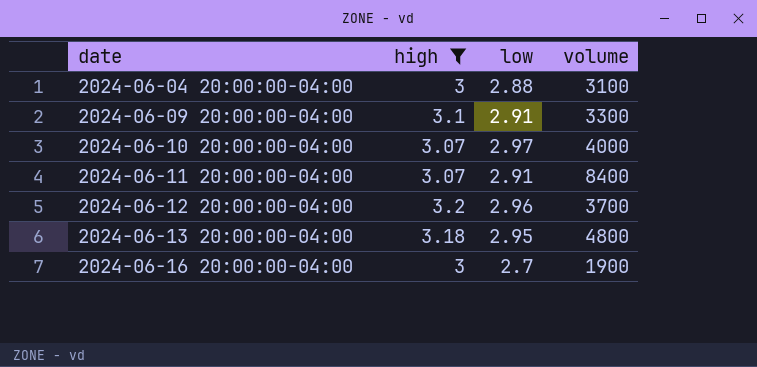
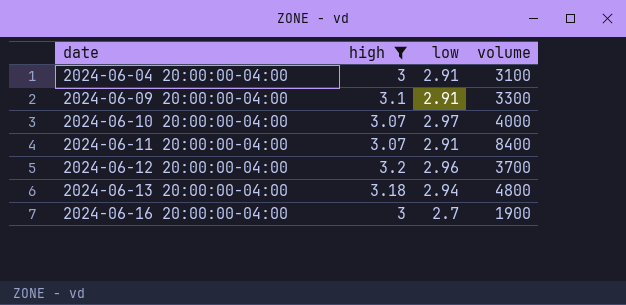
2024-06-04 20:00:00-04:00 | low: 2.88 -> 2.91
2024-06-13 20:00:00-04:00 | low: 2.95 -> 2.94

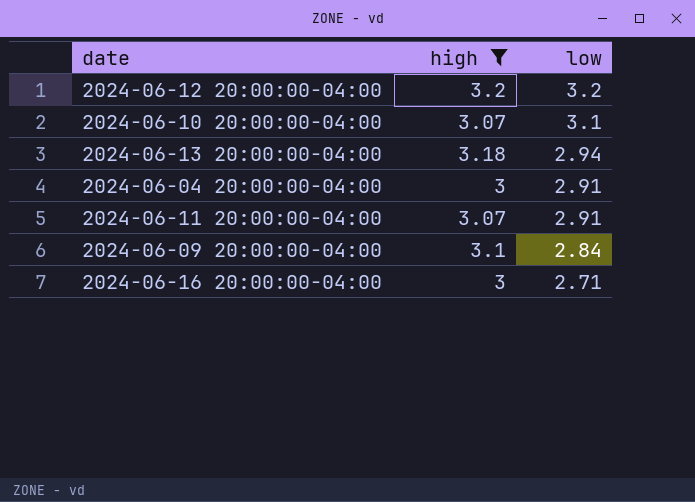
row order: date ascending -> low descending
column volume | position: 4 -> none
2024-06-12 20:00:00-04:00 | low: 2.96 -> 3.2
2024-06-10 20:00:00-04:00 | low: 2.97 -> 3.1
2024-06-09 20:00:00-04:00 | low: 2.91 -> 2.84
2024-06-16 20:00:00-04:00 | low: 2.7 -> 2.71

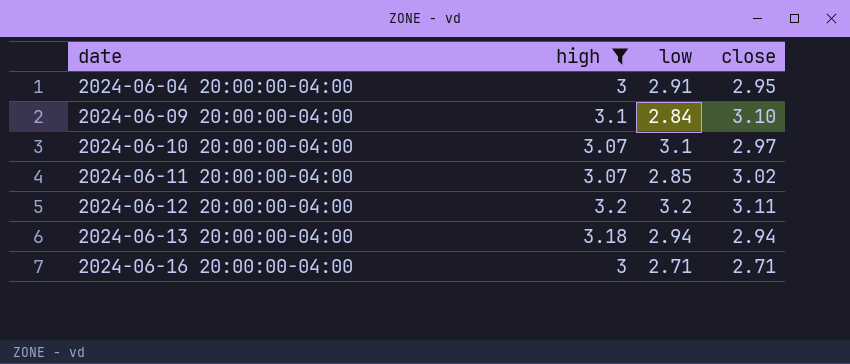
row order: low descending -> date ascending
column close | position: none -> 4
2024-06-11 20:00:00-04:00 | low: 2.91 -> 2.85

